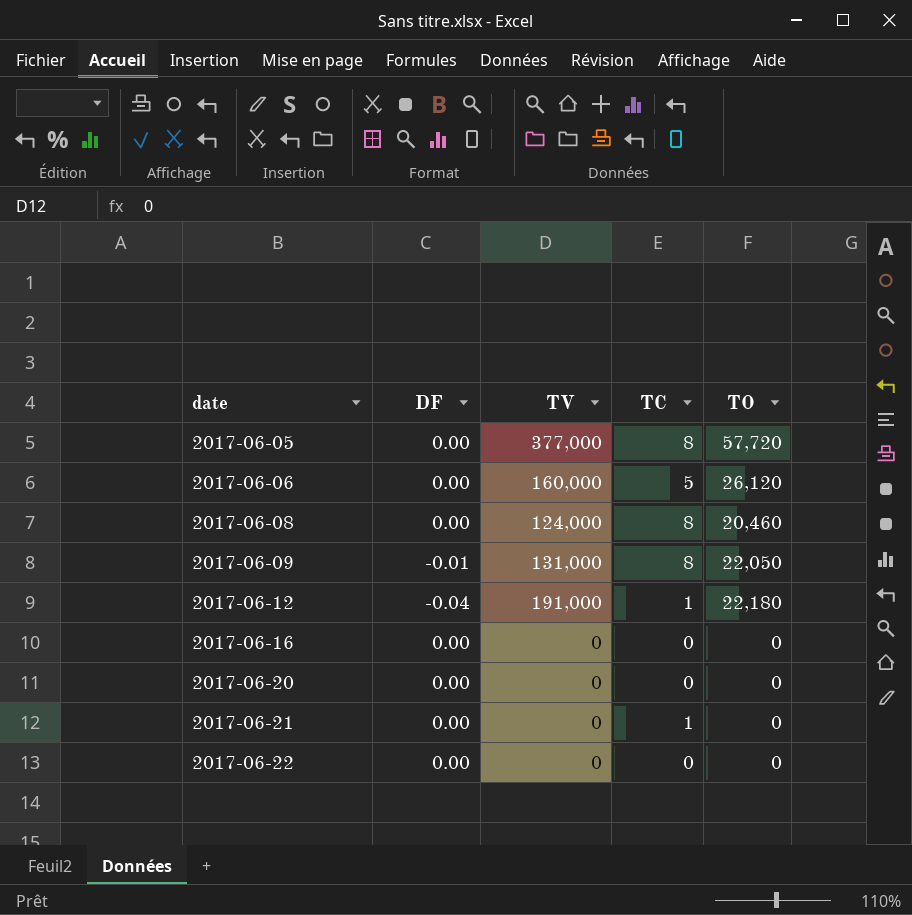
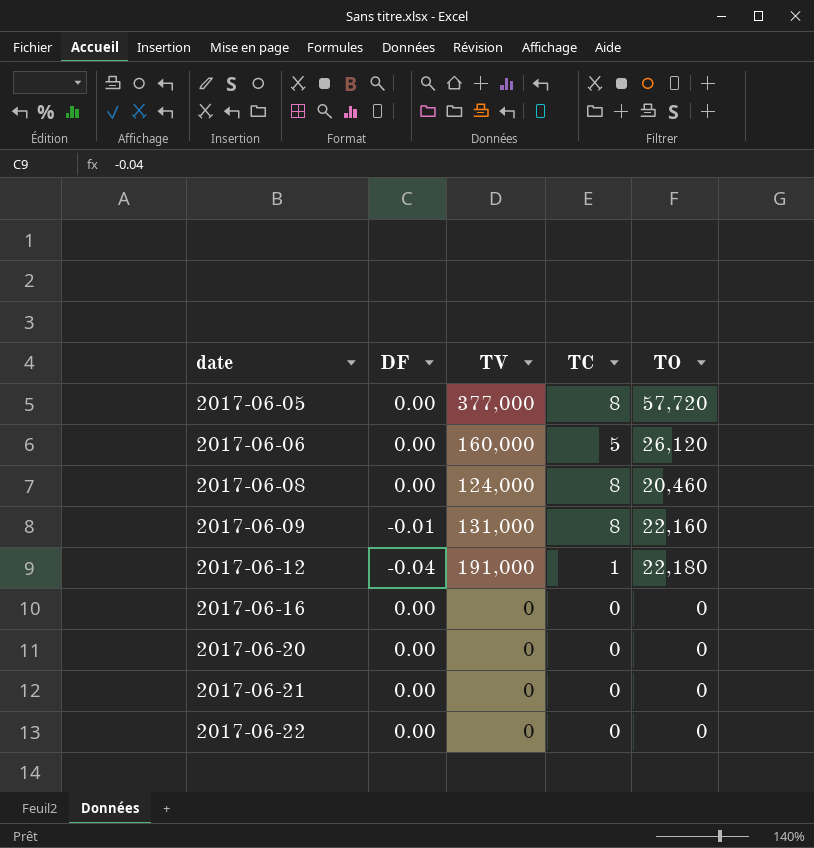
2017-06-09 | TO: 22,050 -> 22,160
2017-06-21 | TC: 1 -> 0

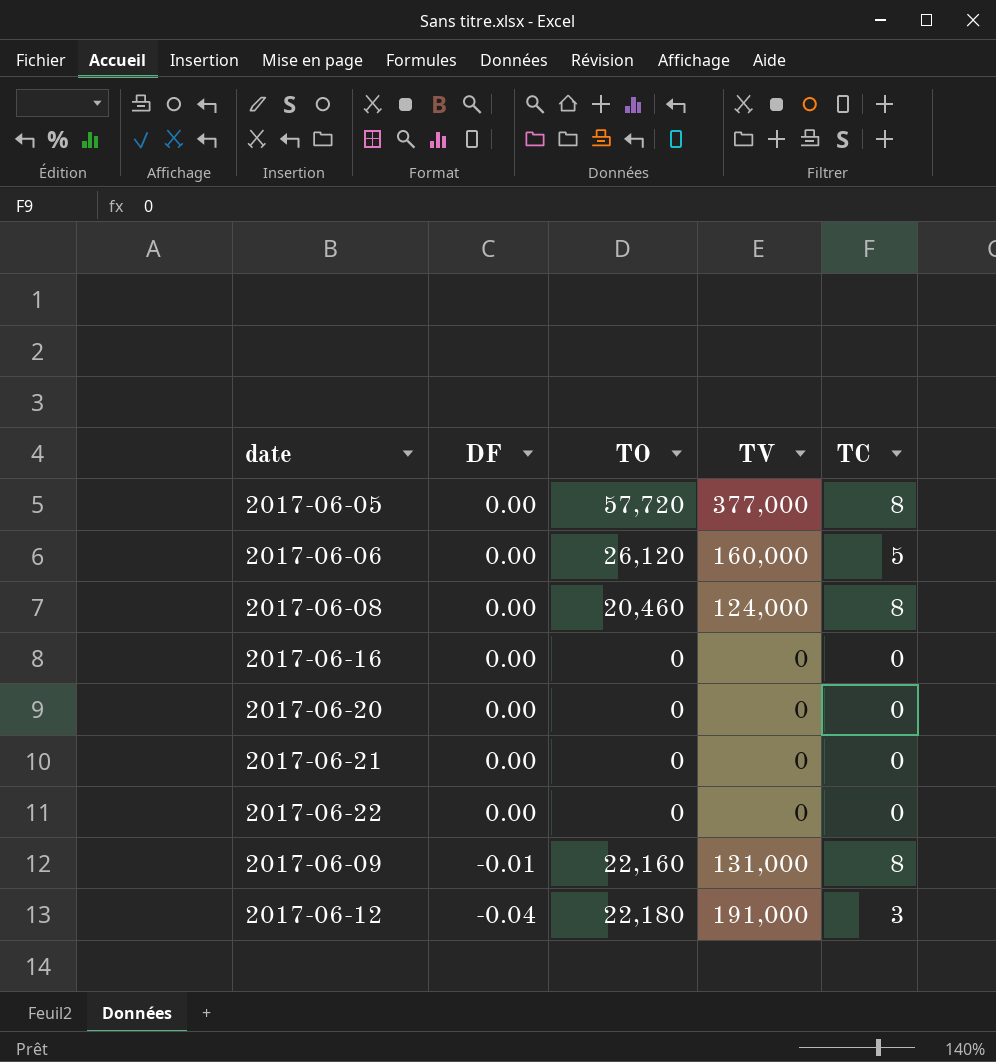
row order: date ascending -> DF descending
column TO | position: 5 -> 3
2017-06-12 | TC: 1 -> 3

